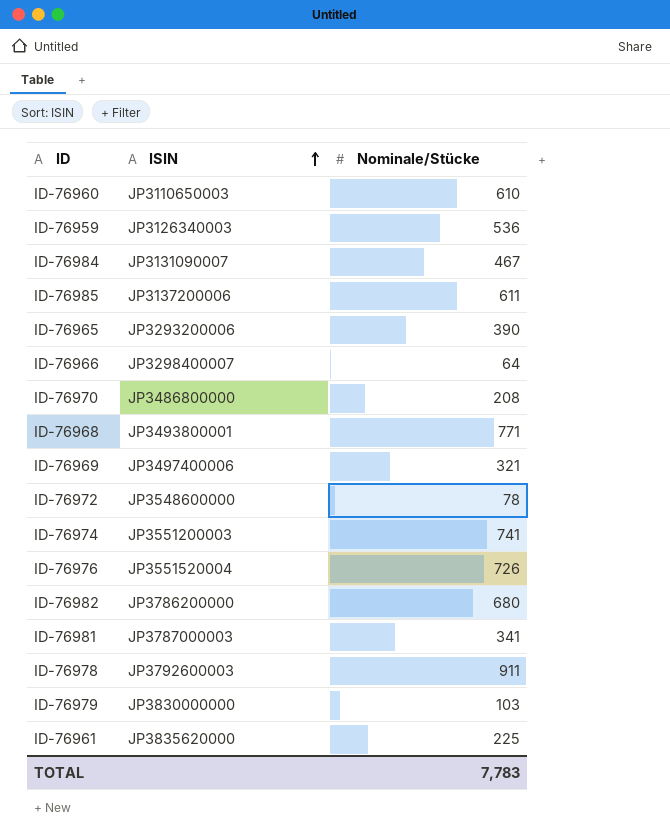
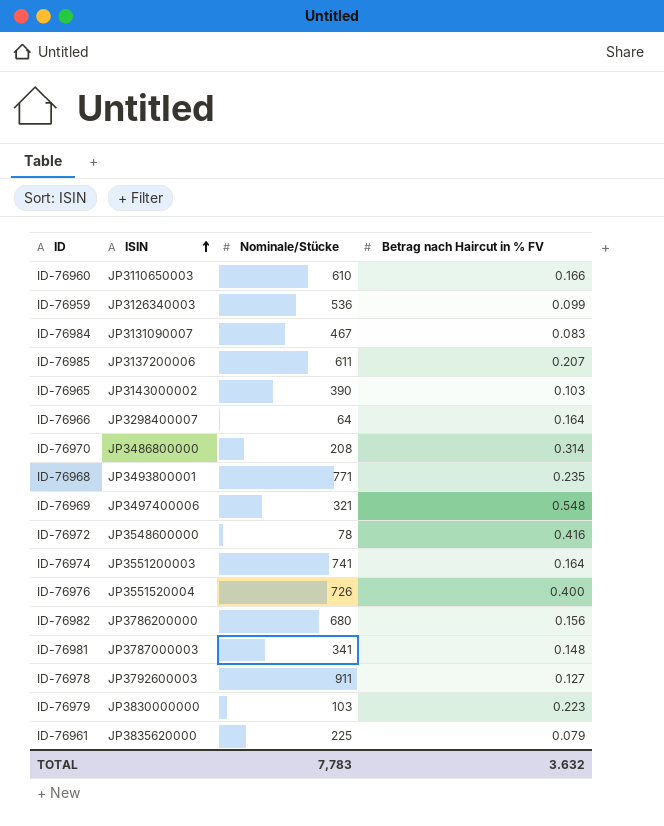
column Betrag nach Haircut in % FV | position: none -> 4
ID-76965 | ISIN: JP3293200006 -> JP3143000002

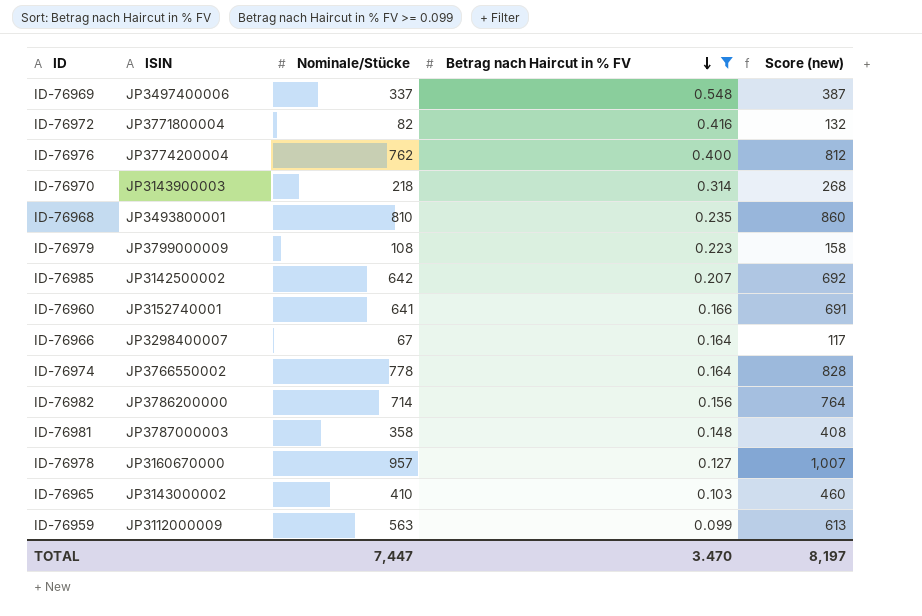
filter: none -> Betrag nach Haircut in % FV >= 0.099
row order: ISIN ascending -> Betrag nach Haircut in % FV descending
column Score (new) | formula: none -> [Nominale/Stücke] + 50
ID-76969 | Nominale/Stücke: 321 -> 337
ID-76972 | ISIN: JP3548600000 -> JP3771800004
ID-76972 | Nominale/Stücke: 78 -> 82
ID-76976 | ISIN: JP3551520004 -> JP3774200004
ID-76976 | Nominale/Stücke: 726 -> 762
ID-76970 | ISIN: JP3486800000 -> JP3143900003
ID-76970 | Nominale/Stücke: 208 -> 218
ID-76968 | Nominale/Stücke: 771 -> 810
ID-76979 | ISIN: JP3830000000 -> JP3799000009
ID-76979 | Nominale/Stücke: 103 -> 108
ID-76985 | ISIN: JP3137200006 -> JP3142500002
ID-76985 | Nominale/Stücke: 611 -> 642
ID-76960 | ISIN: JP3110650003 -> JP3152740001
ID-76960 | Nominale/Stücke: 610 -> 641
ID-76966 | Nominale/Stücke: 64 -> 67
ID-76974 | ISIN: JP3551200003 -> JP3766550002
ID-76974 | Nominale/Stücke: 741 -> 778
ID-76982 | Nominale/Stücke: 680 -> 714
ID-76981 | Nominale/Stücke: 341 -> 358
ID-76978 | ISIN: JP3792600003 -> JP3160670000
ID-76978 | Nominale/Stücke: 911 -> 957
ID-76965 | Nominale/Stücke: 390 -> 410
ID-76959 | ISIN: JP3126340003 -> JP3112000009
ID-76959 | Nominale/Stücke: 536 -> 563
TOTAL | Nominale/Stücke: 7,783 -> 7,447
TOTAL | Betrag nach Haircut in % FV: 3.632 -> 3.470

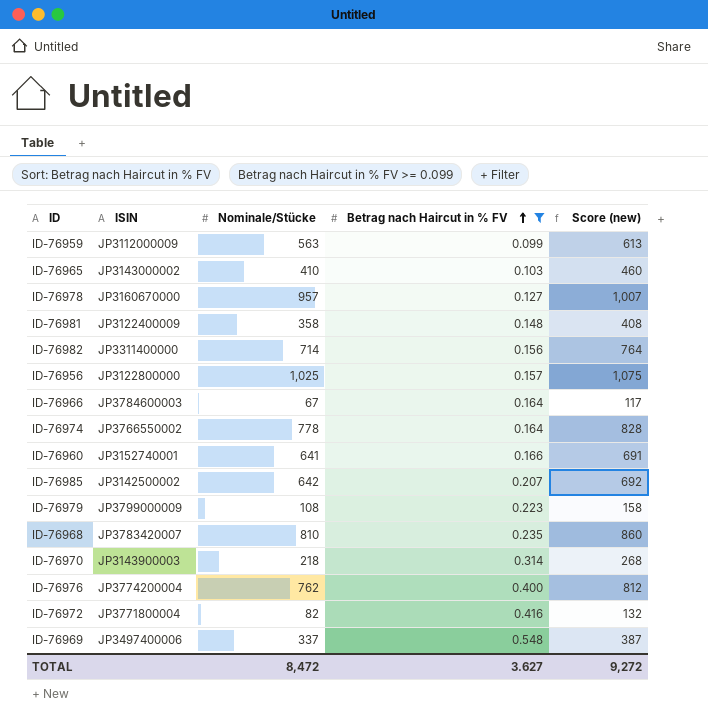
row order: Betrag nach Haircut in % FV descending -> Betrag nach Haircut in % FV ascending
ID-76981 | ISIN: JP3787000003 -> JP3122400009
ID-76982 | ISIN: JP3786200000 -> JP3311400000
row ID-76956: none -> JP3122800000 | 1,025 | 0.157 | 1,075
ID-76966 | ISIN: JP3298400007 -> JP3784600003
ID-76968 | ISIN: JP3493800001 -> JP3783420007
TOTAL | Nominale/Stücke: 7,447 -> 8,472
TOTAL | Betrag nach Haircut in % FV: 3.470 -> 3.627
TOTAL | Score (new): 8,197 -> 9,272

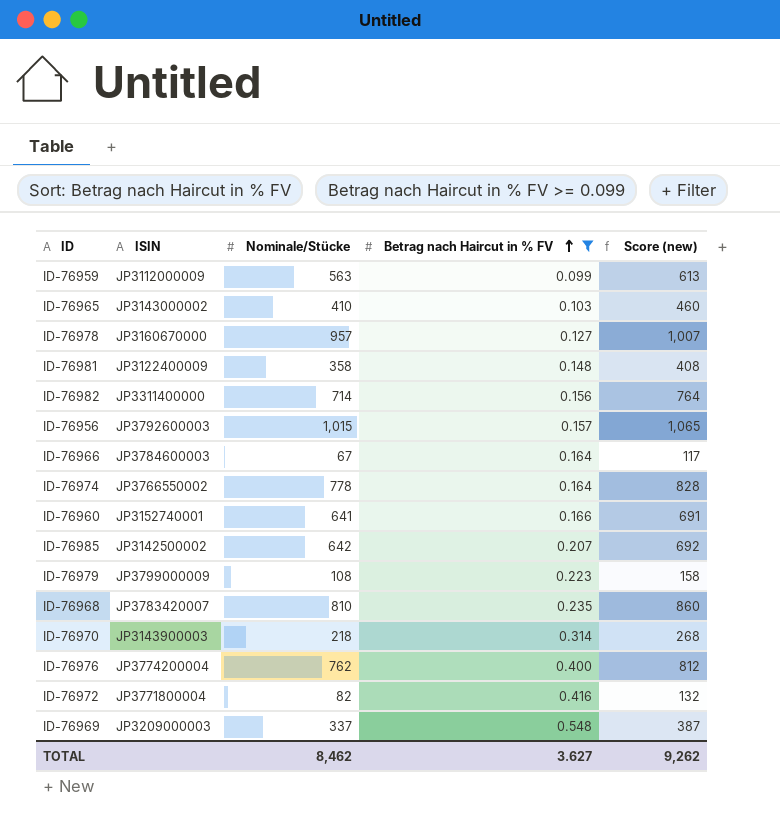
ID-76956 | ISIN: JP3122800000 -> JP3792600003
ID-76956 | Nominale/Stücke: 1,025 -> 1,015
ID-76956 | Score (new): 1,075 -> 1,065
ID-76969 | ISIN: JP3497400006 -> JP3209000003
TOTAL | Nominale/Stücke: 8,472 -> 8,462
TOTAL | Score (new): 9,272 -> 9,262

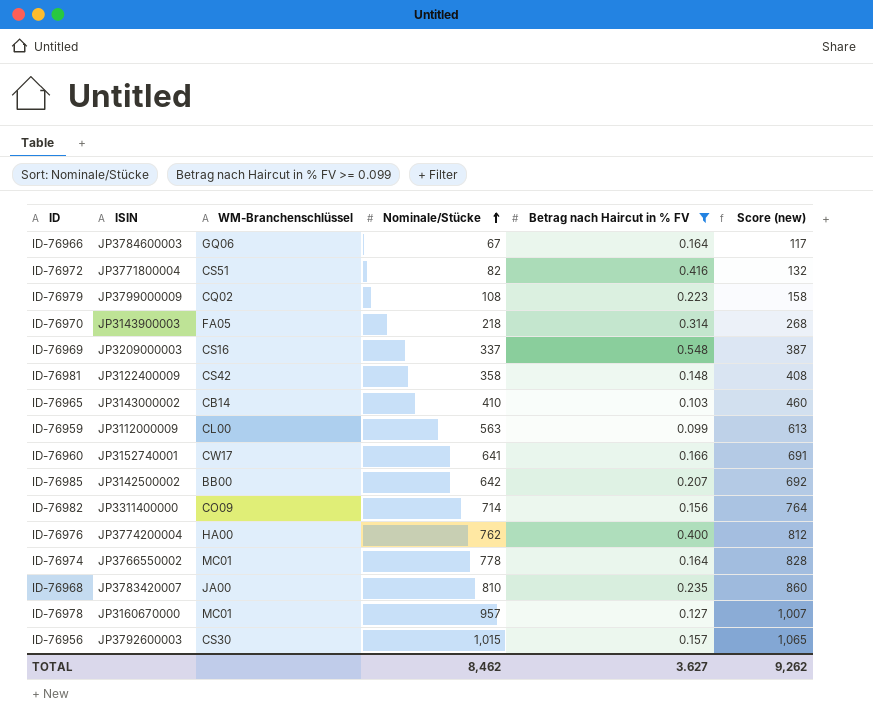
row order: Betrag nach Haircut in % FV ascending -> Nominale/Stücke ascending
column WM-Branchenschlüssel | position: none -> 3

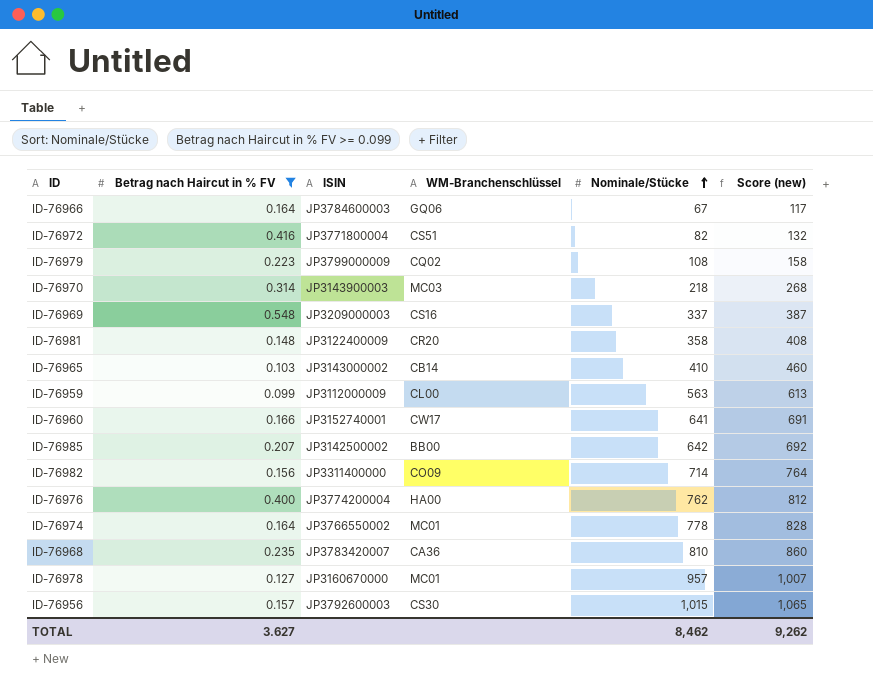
column Betrag nach Haircut in % FV | position: 5 -> 2
ID-76970 | WM-Branchenschlüssel: FA05 -> MC03
ID-76981 | WM-Branchenschlüssel: CS42 -> CR20
ID-76968 | WM-Branchenschlüssel: JA00 -> CA36

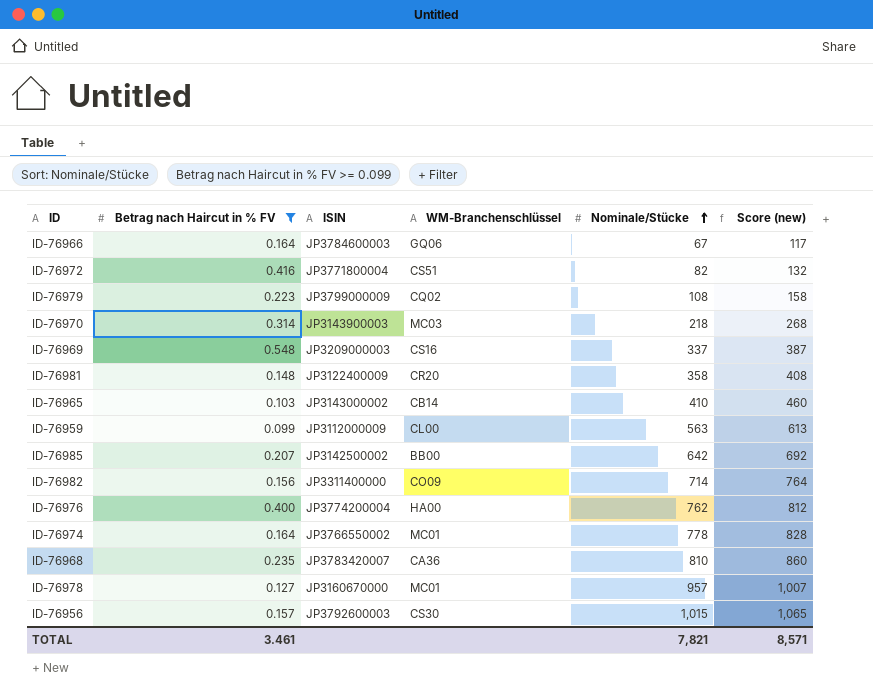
row ID-76960: 0.166 | JP3152740001 | CW17 | 641 | 691 -> none
TOTAL | Betrag nach Haircut in % FV: 3.627 -> 3.461
TOTAL | Nominale/Stücke: 8,462 -> 7,821
TOTAL | Score (new): 9,262 -> 8,571

